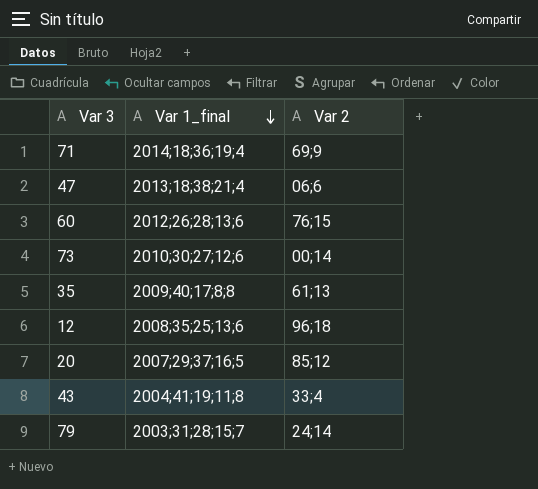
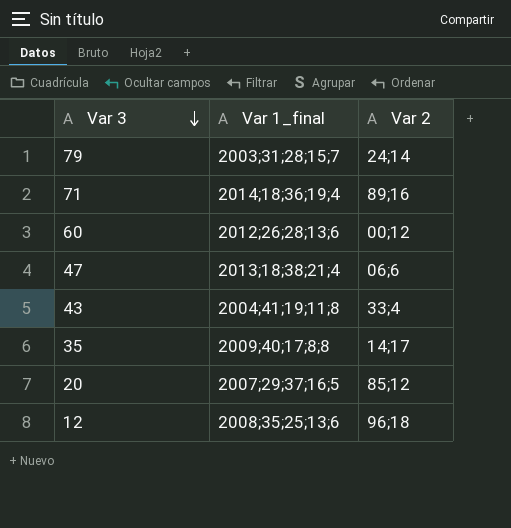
row order: Var 1_final descending -> Var 3 descending
row 73: 2010;30;27;12;6 | 00;14 -> none
71 | Var 2: 69;9 -> 89;16
60 | Var 2: 76;15 -> 00;12
35 | Var 2: 61;13 -> 14;17

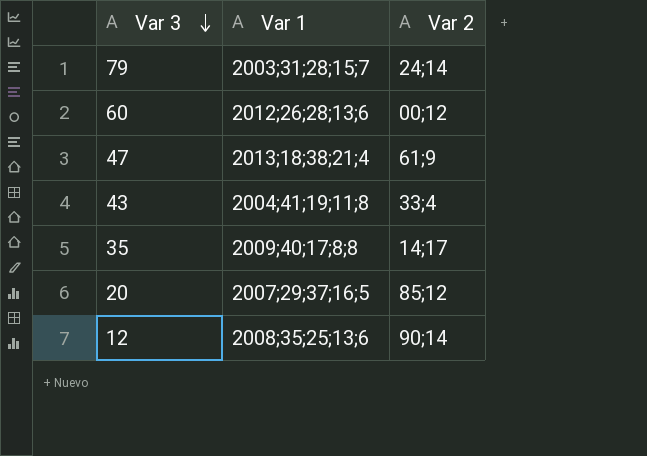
column name: Var 1_final -> Var 1
row 71: 2014;18;36;19;4 | 89;16 -> none
47 | Var 2: 06;6 -> 61;9
12 | Var 2: 96;18 -> 90;14

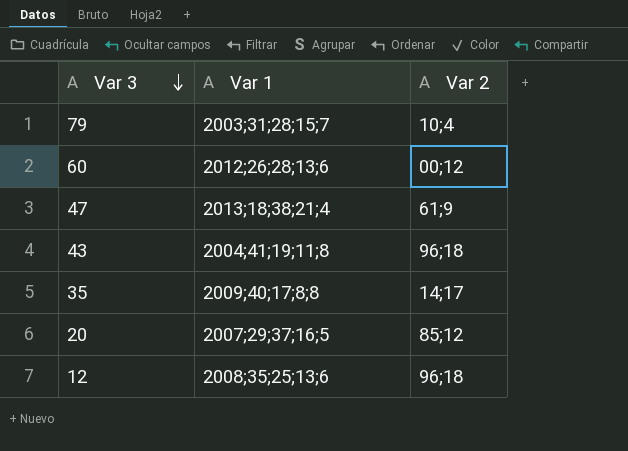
79 | Var 2: 24;14 -> 10;4
43 | Var 2: 33;4 -> 96;18
12 | Var 2: 90;14 -> 96;18

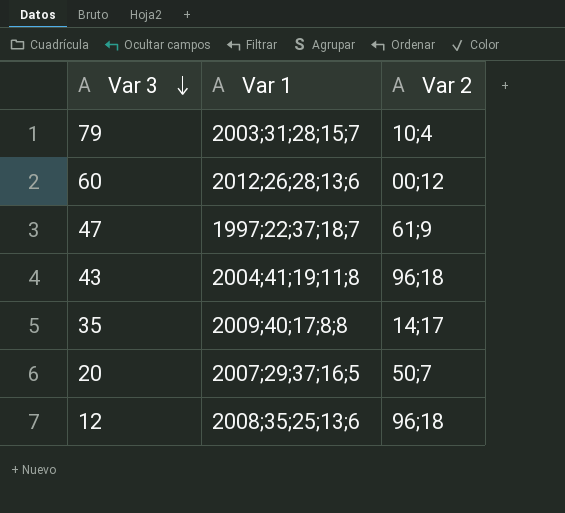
47 | Var 1: 2013;18;38;21;4 -> 1997;22;37;18;7
20 | Var 2: 85;12 -> 50;7

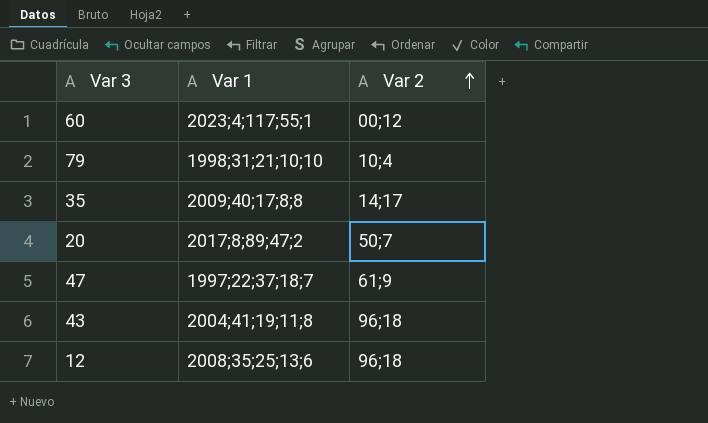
row order: Var 3 descending -> Var 2 ascending
60 | Var 1: 2012;26;28;13;6 -> 2023;4;117;55;1
79 | Var 1: 2003;31;28;15;7 -> 1998;31;21;10;10
20 | Var 1: 2007;29;37;16;5 -> 2017;8;89;47;2

